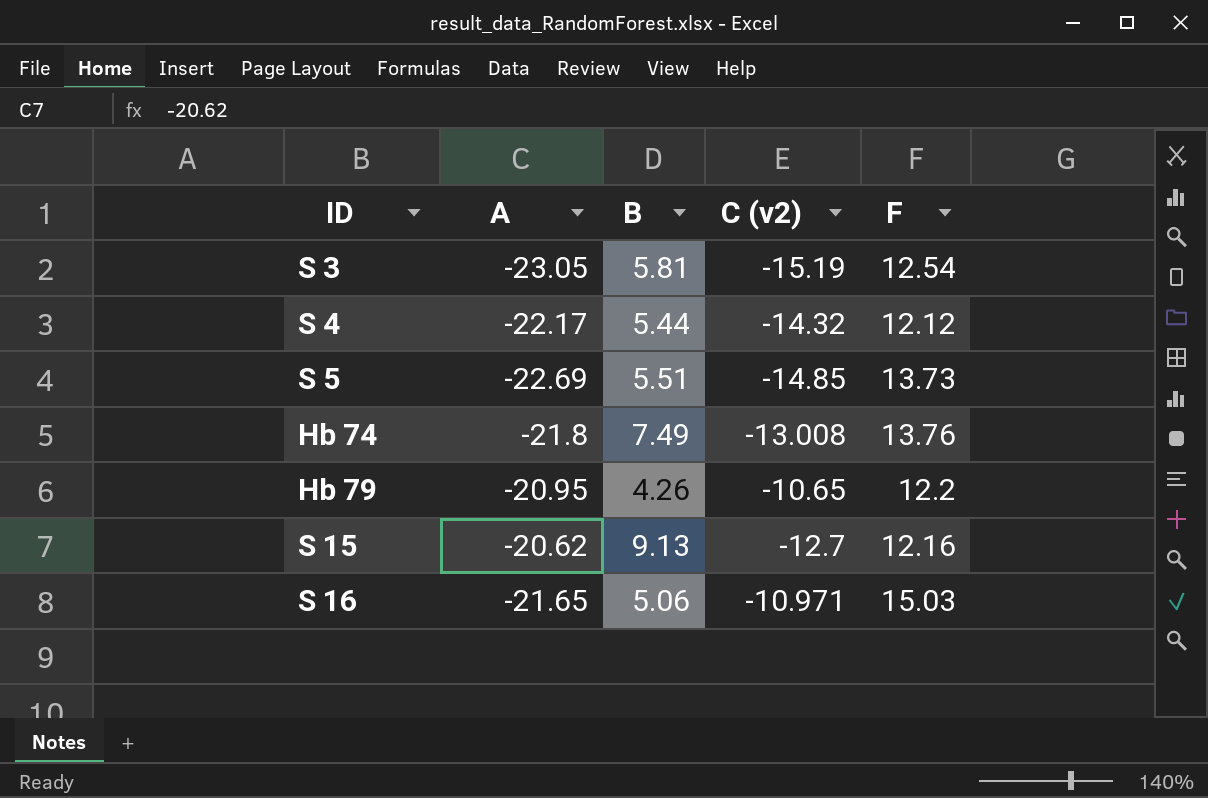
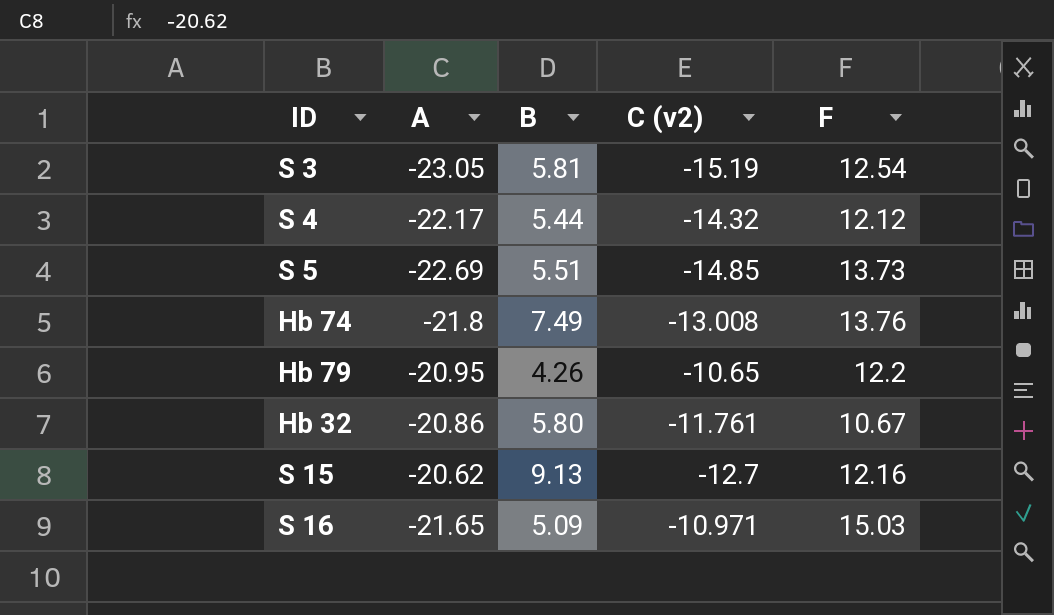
row Hb 32: none -> -20.86 | 5.80 | -11.761 | 10.67
S 16 | B: 5.06 -> 5.09

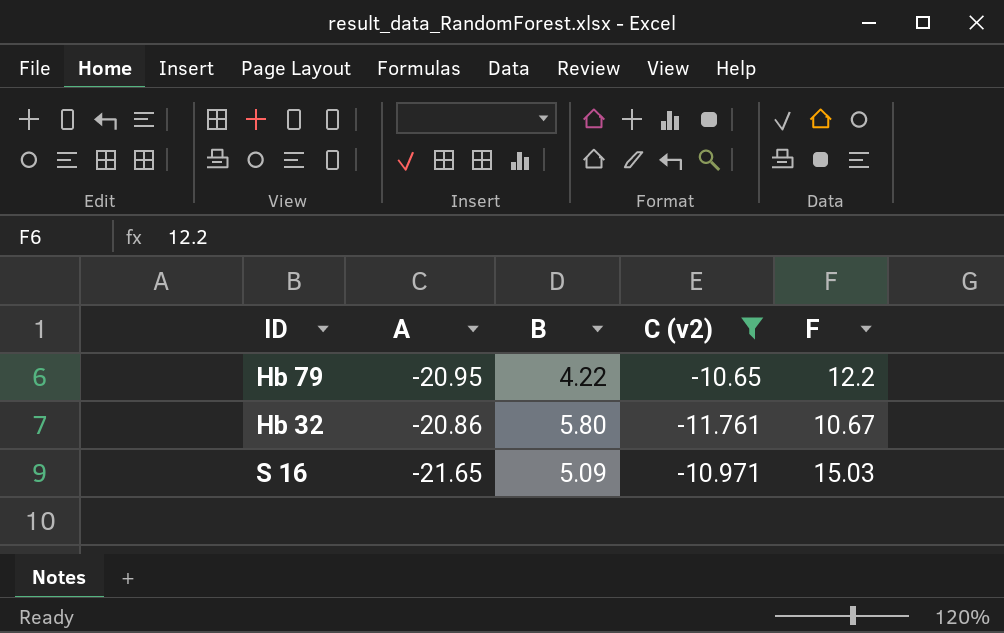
filter: none -> C (v2) >= -11.761
Hb 79 | B: 4.26 -> 4.22

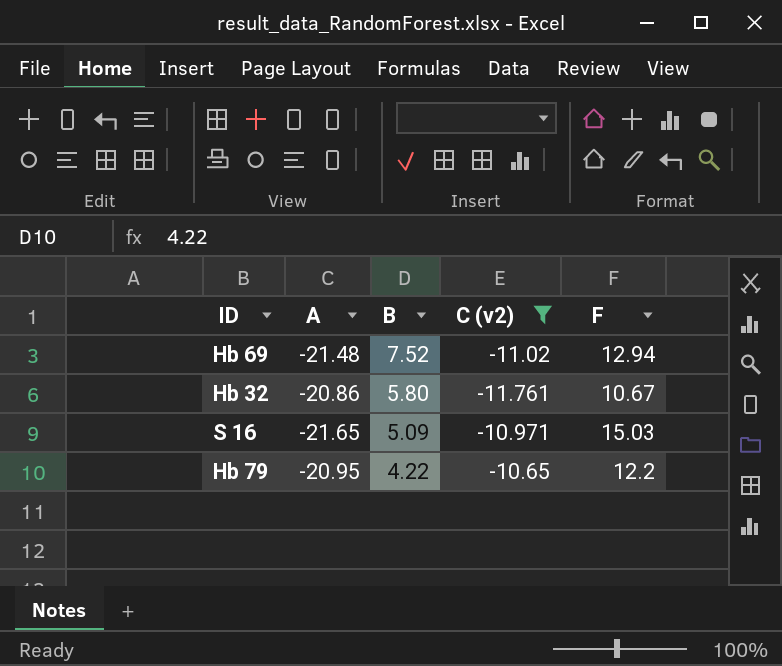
row order: none -> B descending
row Hb 69: none -> -21.48 | 7.52 | -11.02 | 12.94

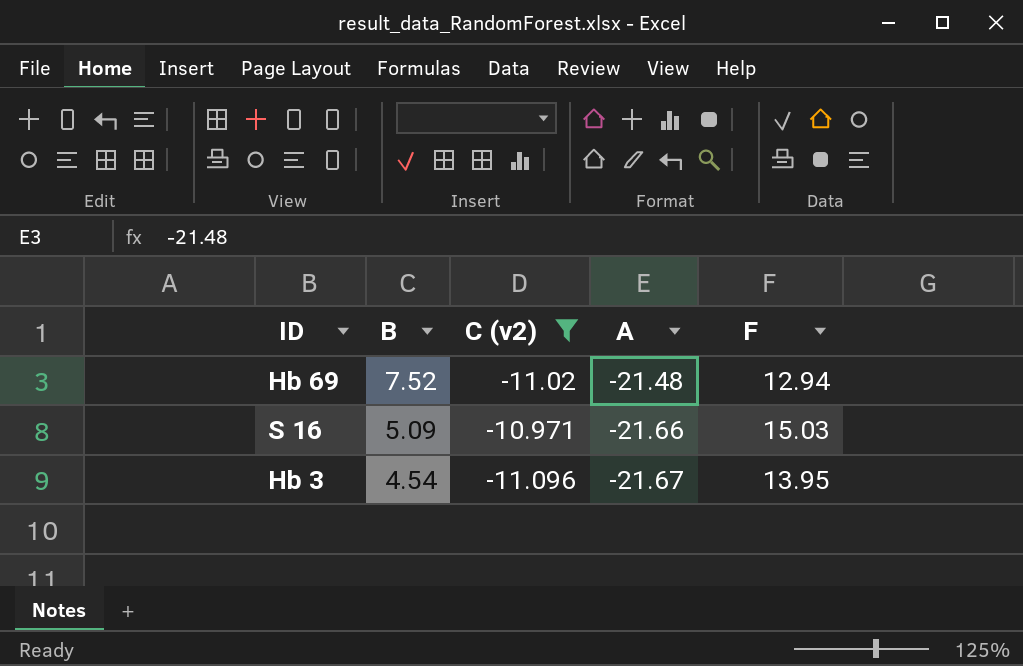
column A | position: 2 -> 4
row Hb 32: -20.86 | 5.80 | -11.761 | 10.67 -> none
row Hb 79: -20.95 | 4.22 | -10.65 | 12.2 -> none
S 16 | A: -21.65 -> -21.66
row Hb 3: none -> 4.54 | -11.096 | -21.67 | 13.95

